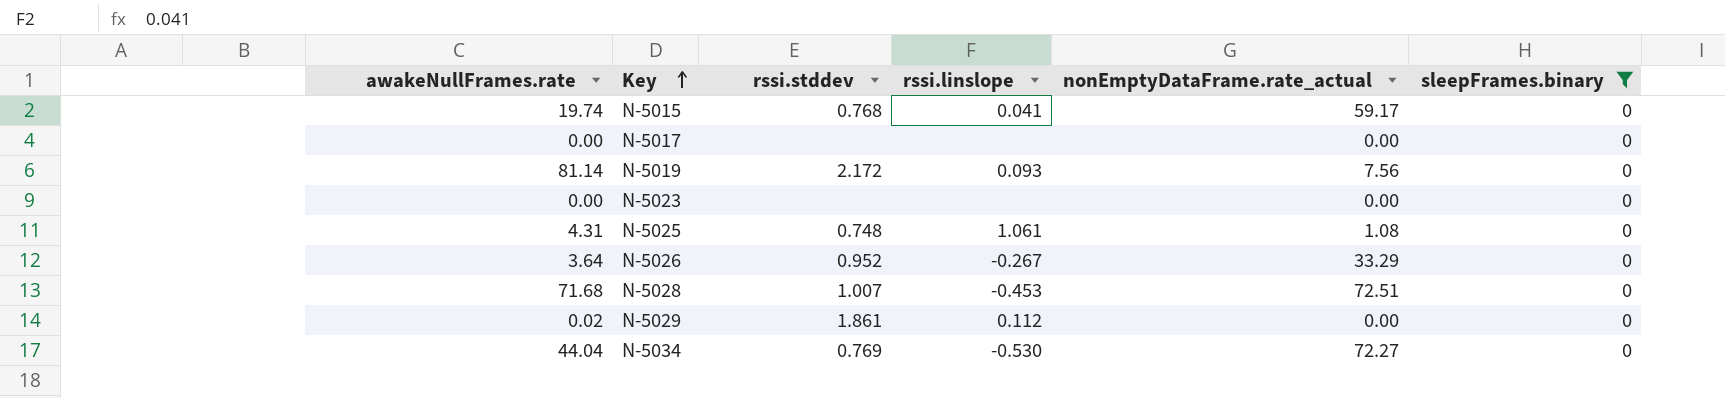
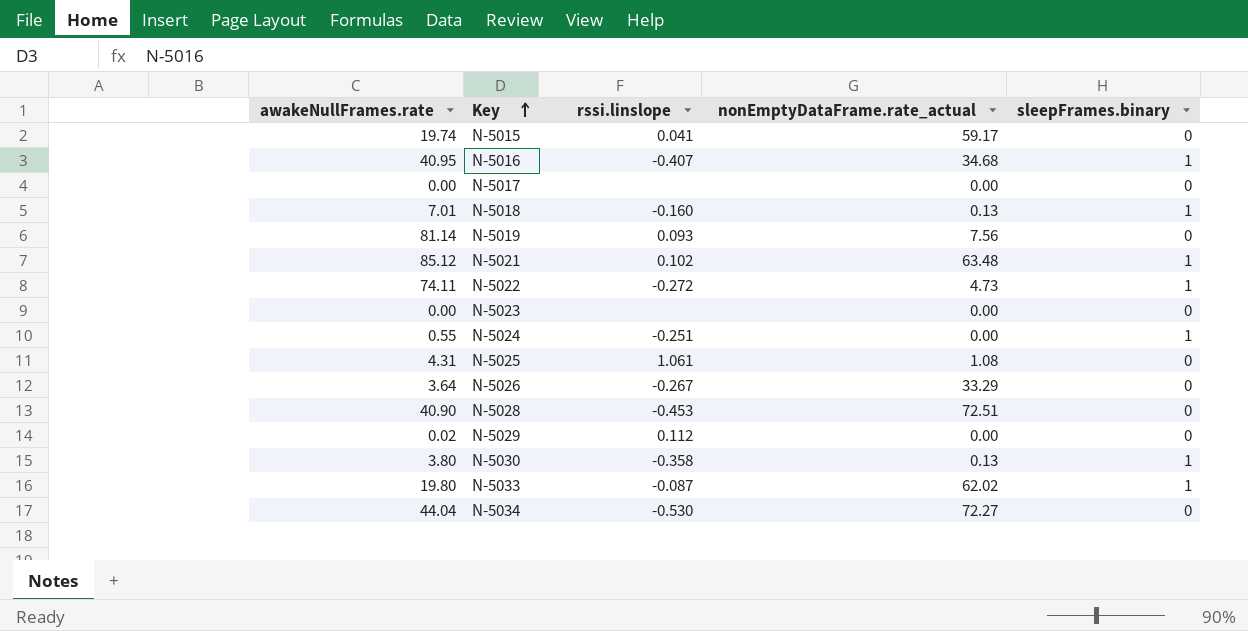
filter: sleepFrames.binary = 0 -> none
column rssi.stddev | position: 3 -> none
N-5028 | awakeNullFrames.rate: 71.68 -> 40.90

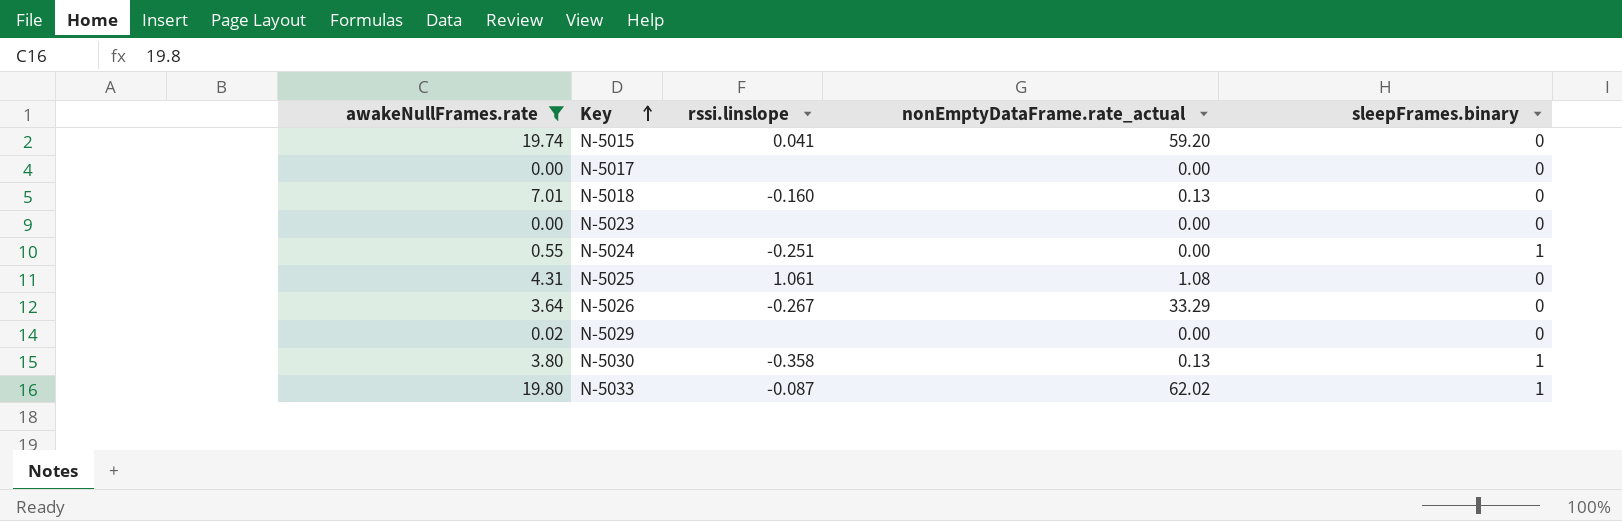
filter: none -> awakeNullFrames.rate <= 19.80
N-5015 | nonEmptyDataFrame.rate_actual: 59.17 -> 59.20
N-5018 | sleepFrames.binary: 1 -> 0
N-5029 | rssi.linslope: 0.112 -> none

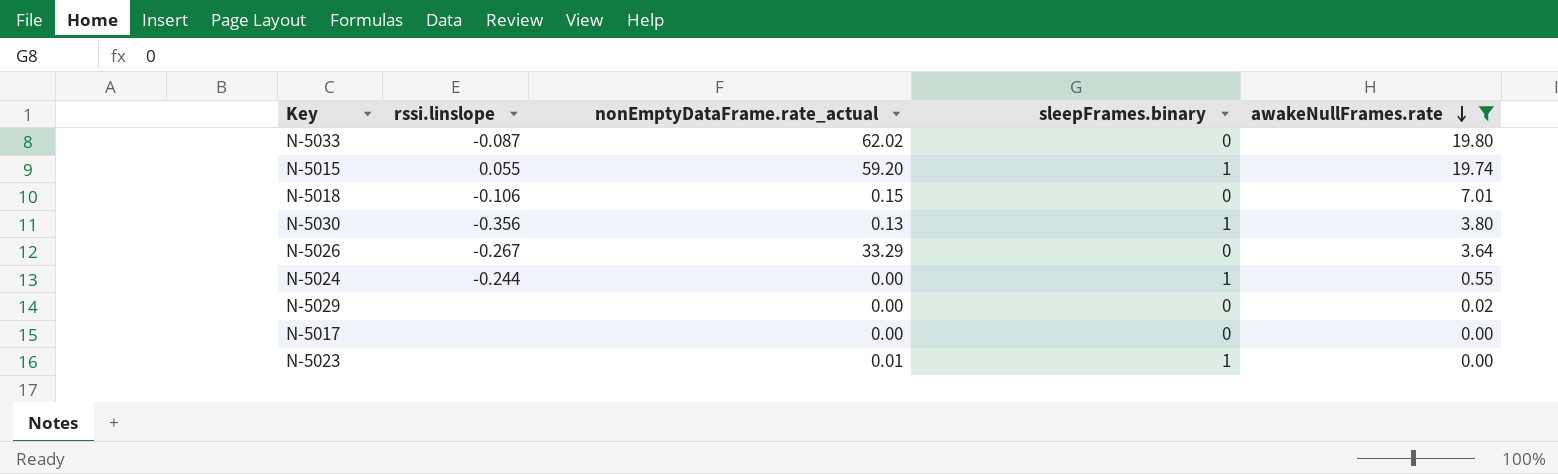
row order: Key ascending -> awakeNullFrames.rate descending
column awakeNullFrames.rate | position: 1 -> 5
row N-5025: 4.31 | 1.061 | 1.08 | 0 -> none
N-5033 | sleepFrames.binary: 1 -> 0
N-5015 | rssi.linslope: 0.041 -> 0.055
N-5015 | sleepFrames.binary: 0 -> 1
N-5018 | rssi.linslope: -0.160 -> -0.106
N-5018 | nonEmptyDataFrame.rate_actual: 0.13 -> 0.15
N-5030 | rssi.linslope: -0.358 -> -0.356
N-5024 | rssi.linslope: -0.251 -> -0.244
N-5023 | nonEmptyDataFrame.rate_actual: 0.00 -> 0.01
N-5023 | sleepFrames.binary: 0 -> 1

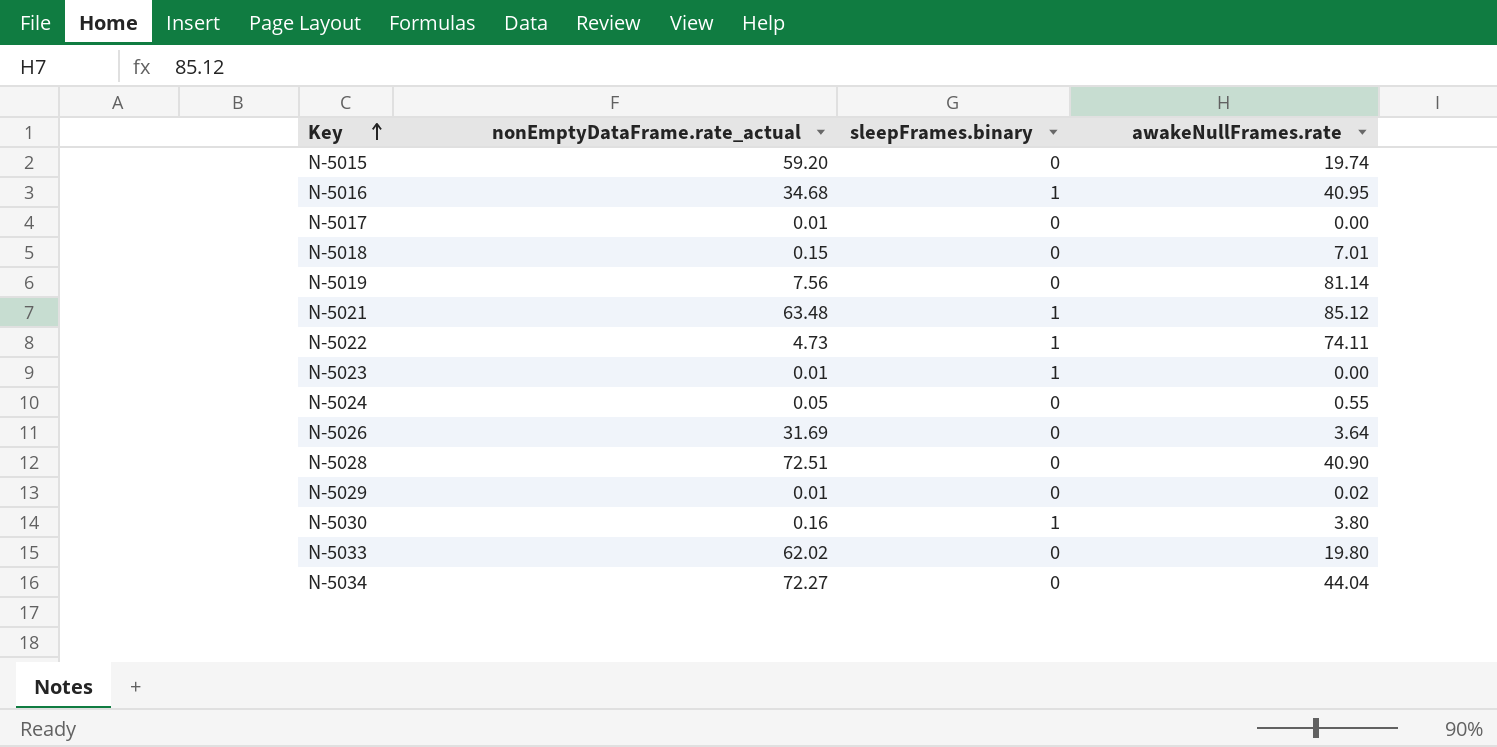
filter: awakeNullFrames.rate <= 19.80 -> none
row order: awakeNullFrames.rate descending -> Key ascending
column rssi.linslope | position: 2 -> none
N-5015 | sleepFrames.binary: 1 -> 0
N-5017 | nonEmptyDataFrame.rate_actual: 0.00 -> 0.01
N-5024 | nonEmptyDataFrame.rate_actual: 0.00 -> 0.05
N-5024 | sleepFrames.binary: 1 -> 0
N-5026 | nonEmptyDataFrame.rate_actual: 33.29 -> 31.69
N-5029 | nonEmptyDataFrame.rate_actual: 0.00 -> 0.01
N-5030 | nonEmptyDataFrame.rate_actual: 0.13 -> 0.16

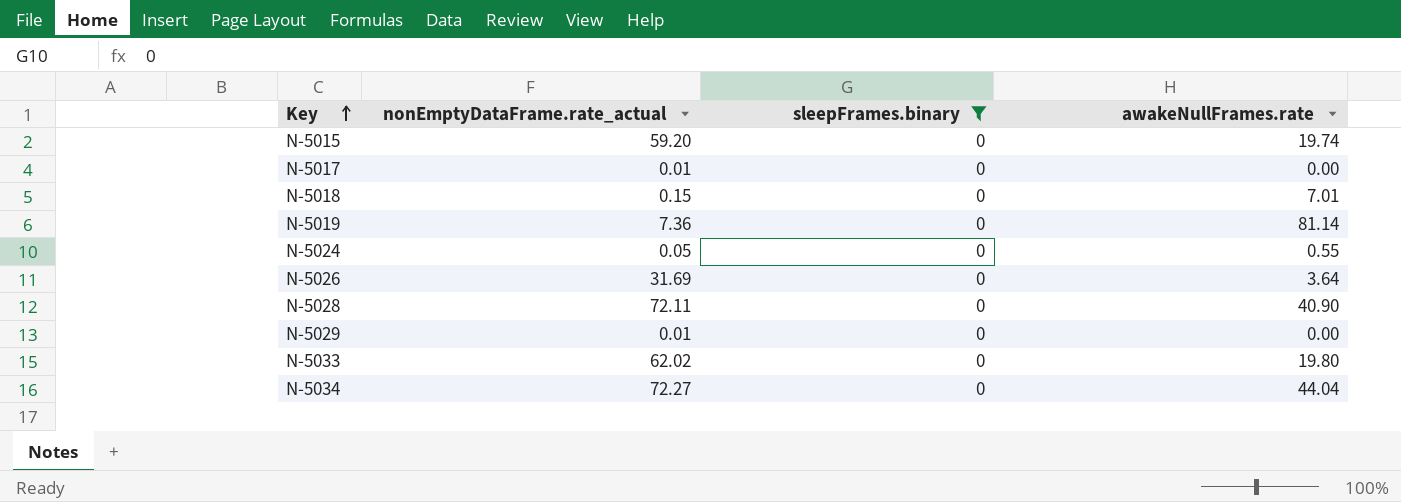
filter: none -> sleepFrames.binary = 0
N-5019 | nonEmptyDataFrame.rate_actual: 7.56 -> 7.36
N-5028 | nonEmptyDataFrame.rate_actual: 72.51 -> 72.11
N-5029 | awakeNullFrames.rate: 0.02 -> 0.00

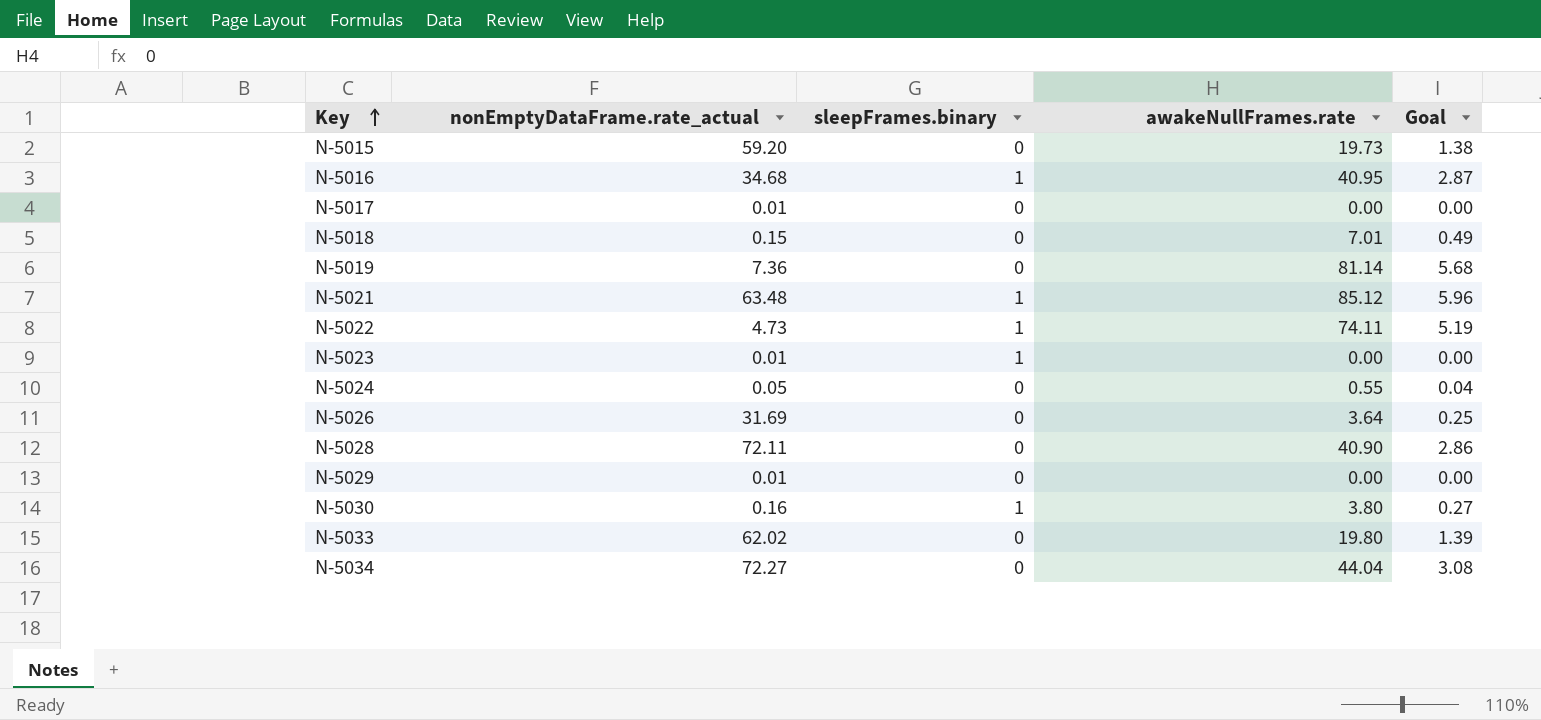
filter: sleepFrames.binary = 0 -> none
column Goal | formula: none -> [awakeNullFrames.rate] * 0.07
N-5015 | awakeNullFrames.rate: 19.74 -> 19.73

